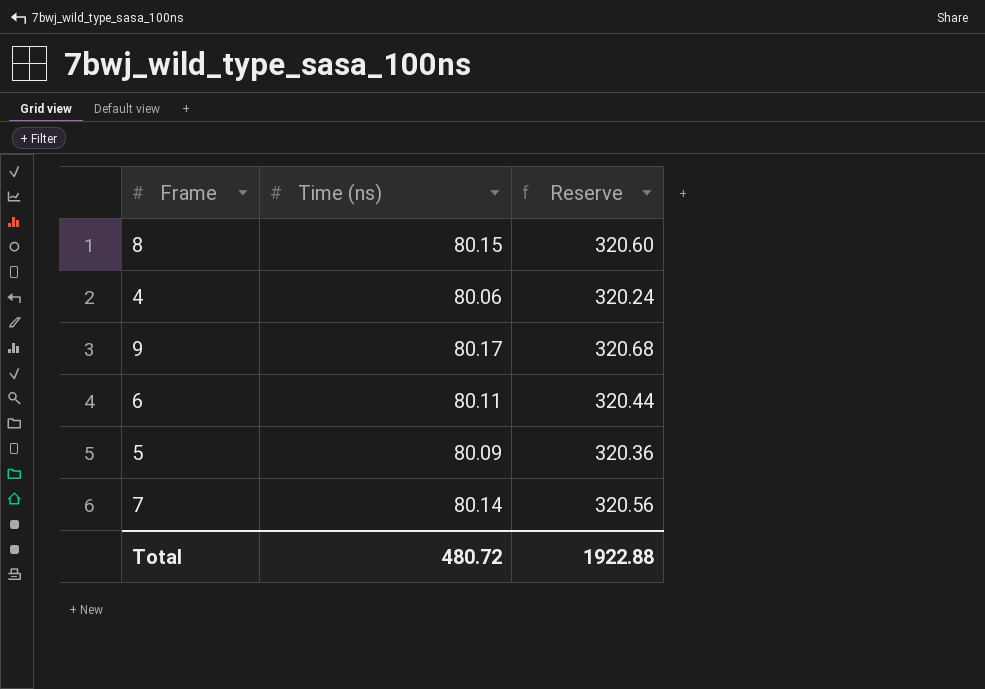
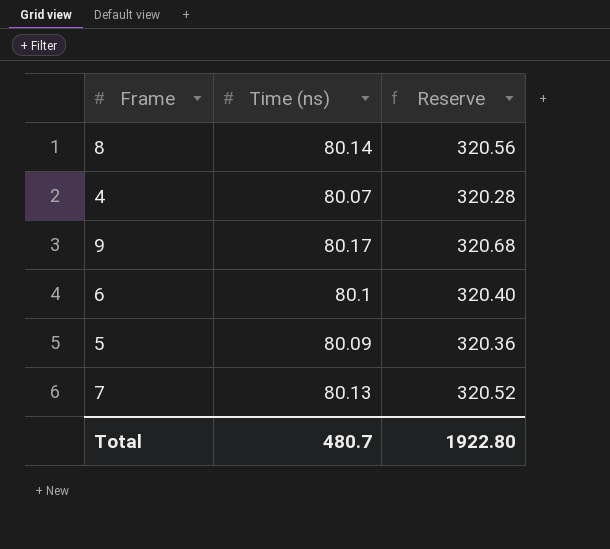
8 | Time (ns): 80.15 -> 80.14
8 | Reserve: 320.60 -> 320.56
4 | Time (ns): 80.06 -> 80.07
4 | Reserve: 320.24 -> 320.28
6 | Time (ns): 80.11 -> 80.1
6 | Reserve: 320.44 -> 320.40
7 | Time (ns): 80.14 -> 80.13
7 | Reserve: 320.56 -> 320.52
Total | Time (ns): 480.72 -> 480.7
Total | Reserve: 1922.88 -> 1922.80

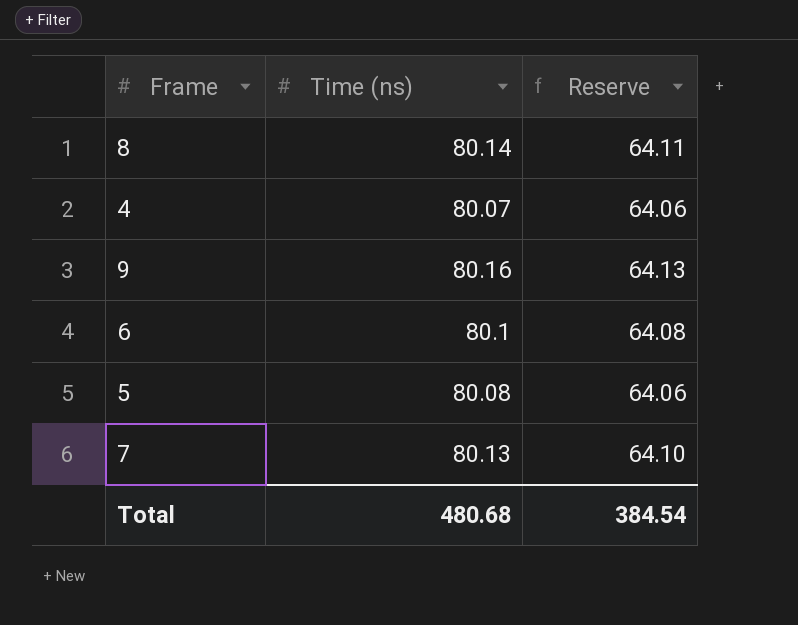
column Reserve | formula: [Time (ns)] * 4 -> [Time (ns)] * 0.8
9 | Time (ns): 80.17 -> 80.16
5 | Time (ns): 80.09 -> 80.08
Total | Time (ns): 480.7 -> 480.68
Total | Reserve: 1922.80 -> 384.54

